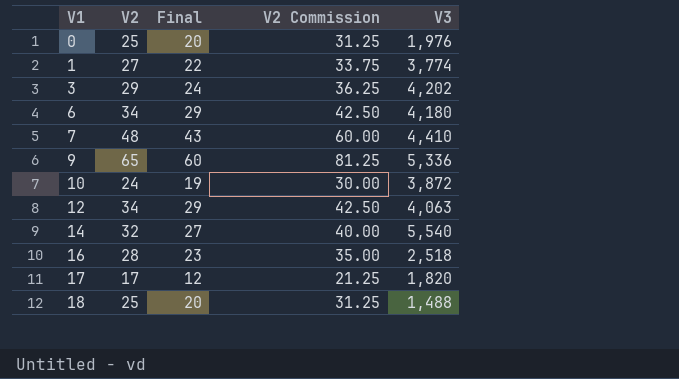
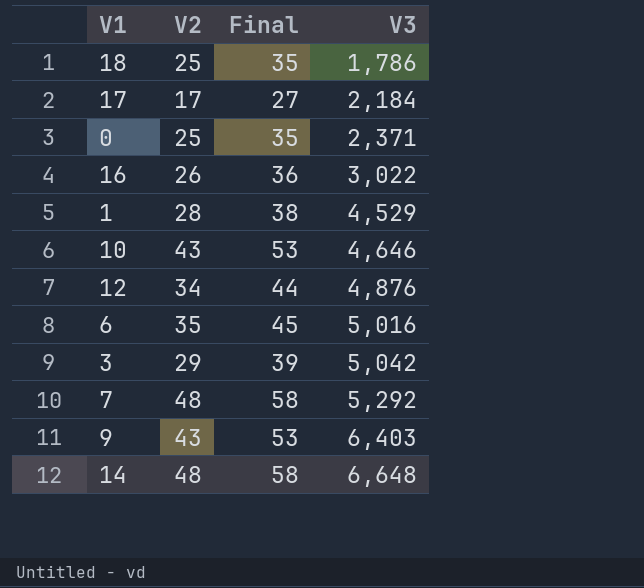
row order: V1 ascending -> V3 ascending
column V2 Commission | formula: [V2] * 1.25 -> none
column Final | formula: [V2] - 5 -> [V2] + 10
18 | V3: 1,488 -> 1,786
17 | V3: 1,820 -> 2,184
0 | V3: 1,976 -> 2,371
16 | V2: 28 -> 26
16 | V3: 2,518 -> 3,022
1 | V2: 27 -> 28
1 | V3: 3,774 -> 4,529
10 | V2: 24 -> 43
10 | V3: 3,872 -> 4,646
12 | V3: 4,063 -> 4,876
6 | V2: 34 -> 35
6 | V3: 4,180 -> 5,016
3 | V3: 4,202 -> 5,042
7 | V3: 4,410 -> 5,292
9 | V2: 65 -> 43
9 | V3: 5,336 -> 6,403
14 | V2: 32 -> 48
14 | V3: 5,540 -> 6,648

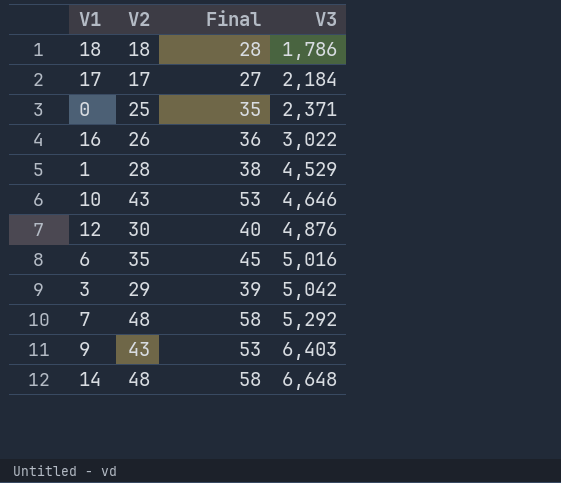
18 | V2: 25 -> 18
18 | Final: 35 -> 28
12 | V2: 34 -> 30
12 | Final: 44 -> 40

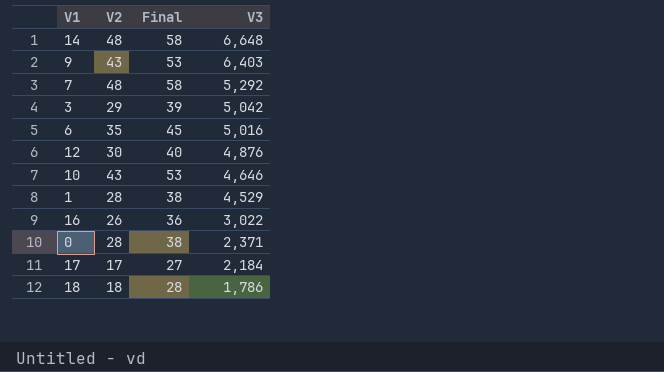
row order: V3 ascending -> V3 descending
0 | V2: 25 -> 28
0 | Final: 35 -> 38

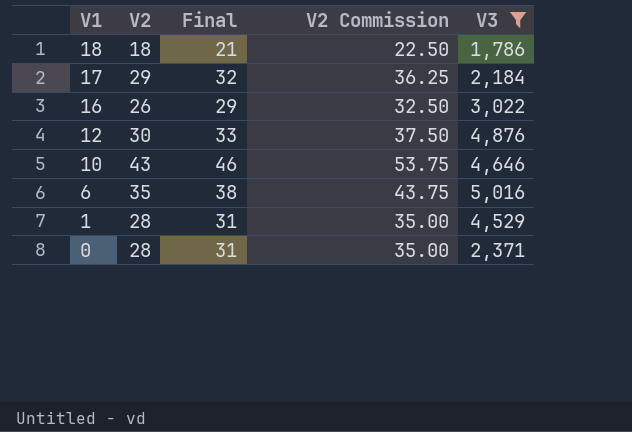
filter: none -> V3 <= 5,016
row order: V3 descending -> V1 descending
column Final | formula: [V2] + 10 -> [V2] + 3
column V2 Commission | formula: none -> [V2] * 1.25
17 | V2: 17 -> 29

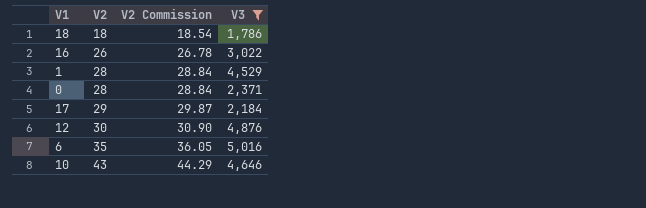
row order: V1 descending -> V2 ascending
column Final | formula: [V2] + 3 -> none
column V2 Commission | formula: [V2] * 1.25 -> [V2] * 1.03

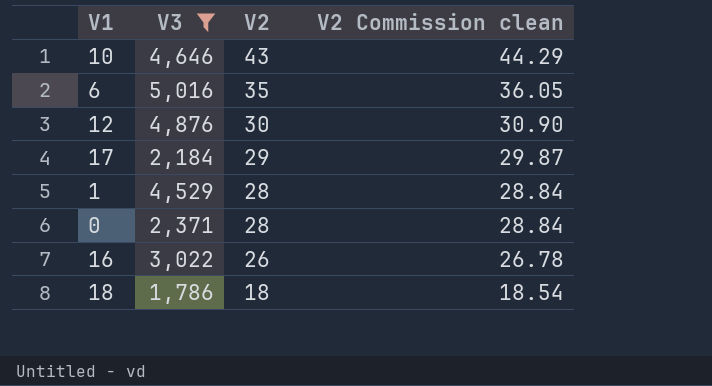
row order: V2 ascending -> V2 descending
column V3 | position: 4 -> 2
column name: V2 Commission -> V2 Commission clean

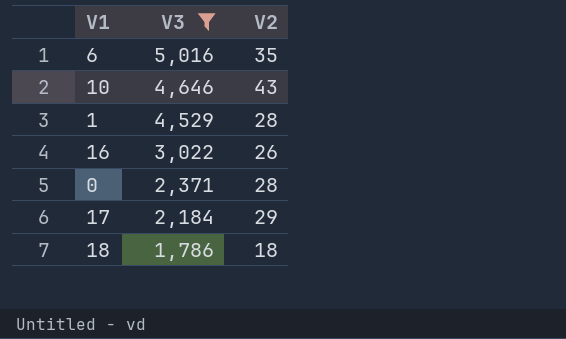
row order: V2 descending -> V3 descending
column V2 Commission clean | formula: [V2] * 1.03 -> none
row 12: 4,876 | 30 | 30.90 -> none

